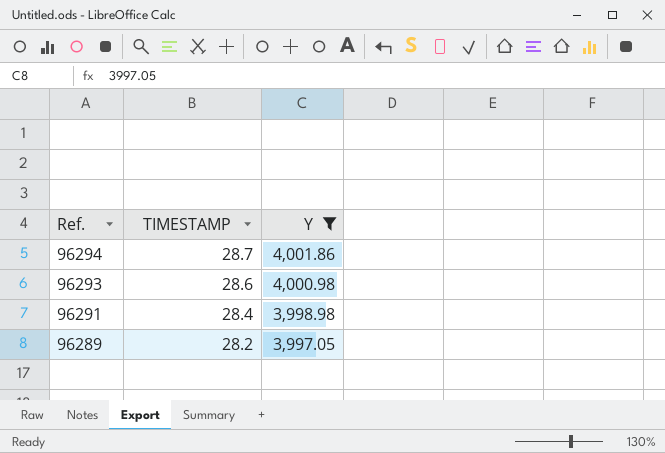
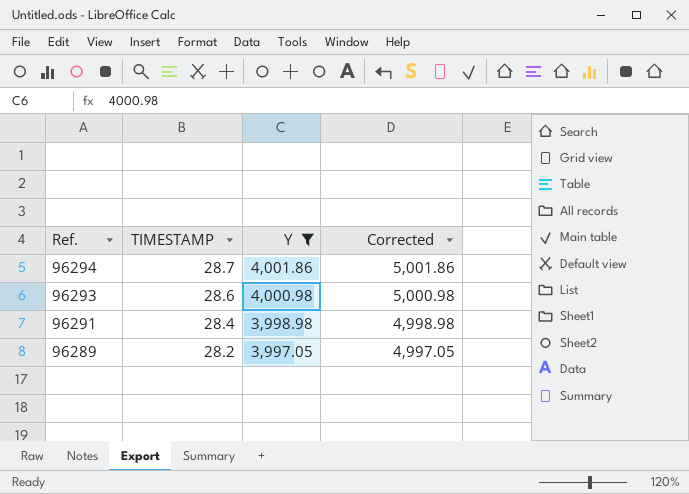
column Corrected | formula: none -> [Y] + 1000

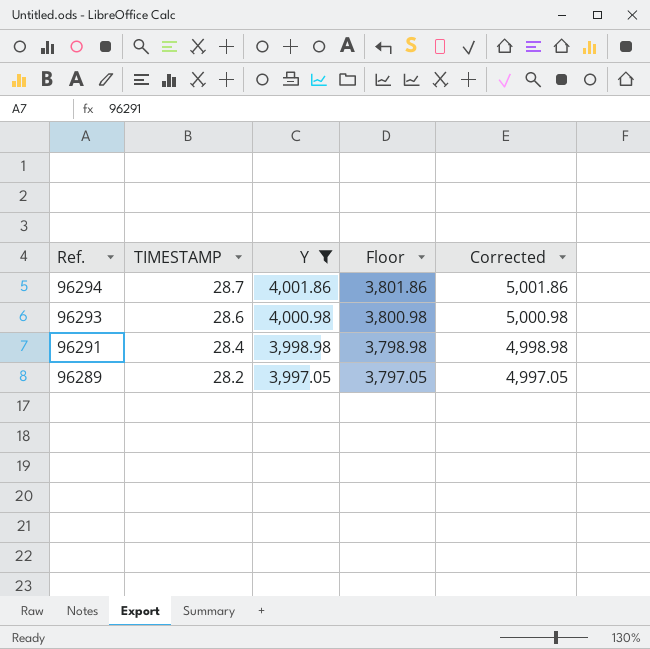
column Floor | formula: none -> [Y] - 200

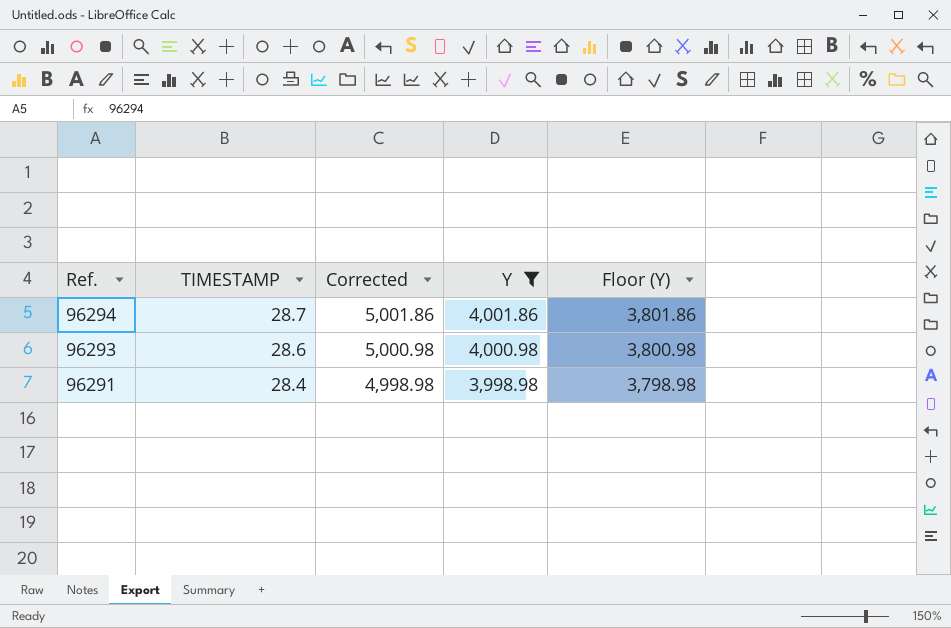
column Corrected | position: 5 -> 3
column name: Floor -> Floor (Y)
row 96289: 28.2 | 3,997.05 | 3,797.05 | 4,997.05 -> none

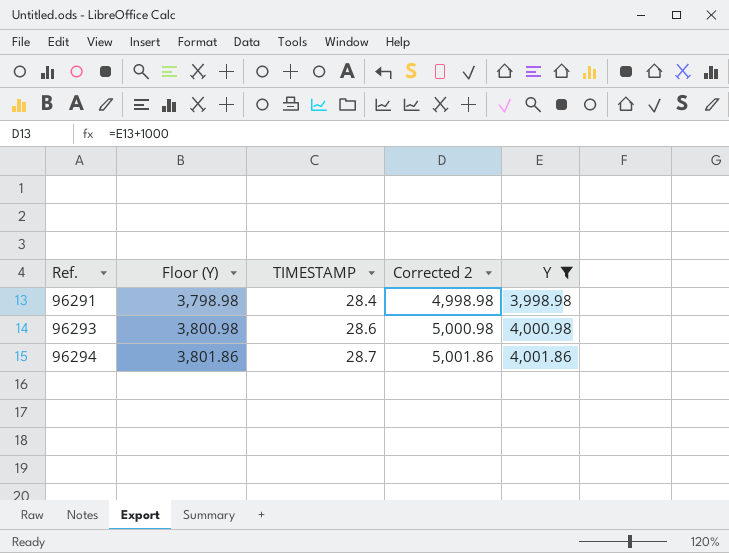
row order: Ref. descending -> Ref. ascending
column Floor (Y) | position: 5 -> 2
column name: Corrected -> Corrected 2

